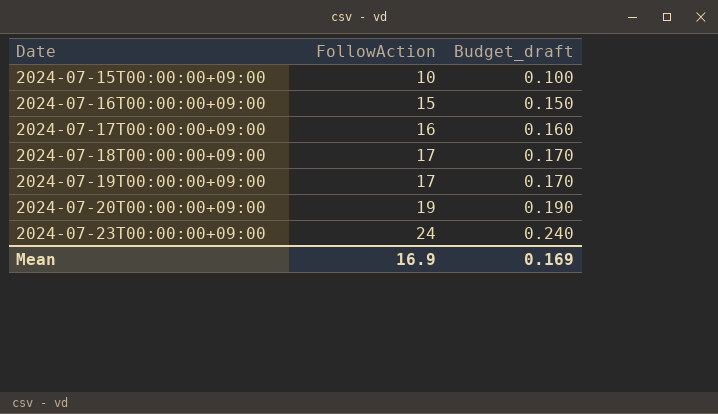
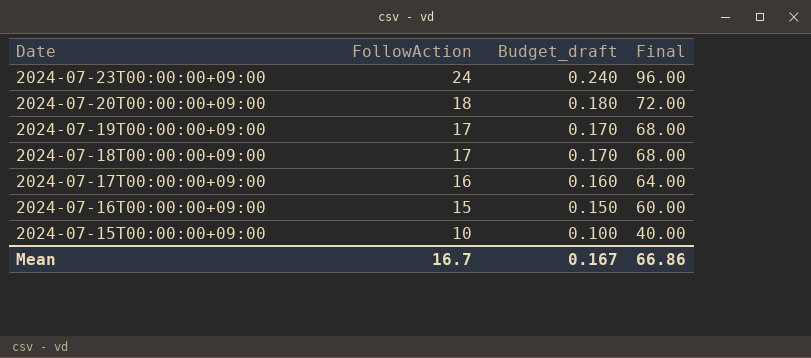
row order: Date ascending -> Date descending
column Final | formula: none -> [FollowAction] * 4
2024-07-20T00:00:00+09:00 | FollowAction: 19 -> 18
2024-07-20T00:00:00+09:00 | Budget_draft: 0.190 -> 0.180
Mean | FollowAction: 16.9 -> 16.7
Mean | Budget_draft: 0.169 -> 0.167

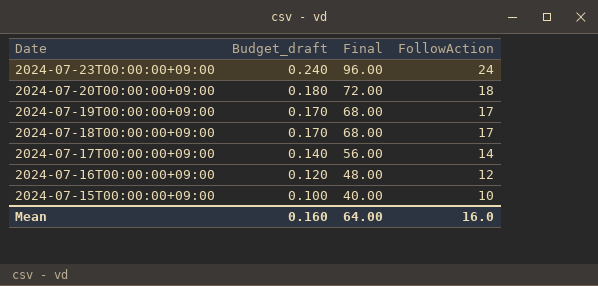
column FollowAction | position: 2 -> 4
2024-07-17T00:00:00+09:00 | Budget_draft: 0.160 -> 0.140
2024-07-17T00:00:00+09:00 | Final: 64.00 -> 56.00
2024-07-17T00:00:00+09:00 | FollowAction: 16 -> 14
2024-07-16T00:00:00+09:00 | Budget_draft: 0.150 -> 0.120
2024-07-16T00:00:00+09:00 | Final: 60.00 -> 48.00
2024-07-16T00:00:00+09:00 | FollowAction: 15 -> 12
Mean | Budget_draft: 0.167 -> 0.160
Mean | Final: 66.86 -> 64.00
Mean | FollowAction: 16.7 -> 16.0

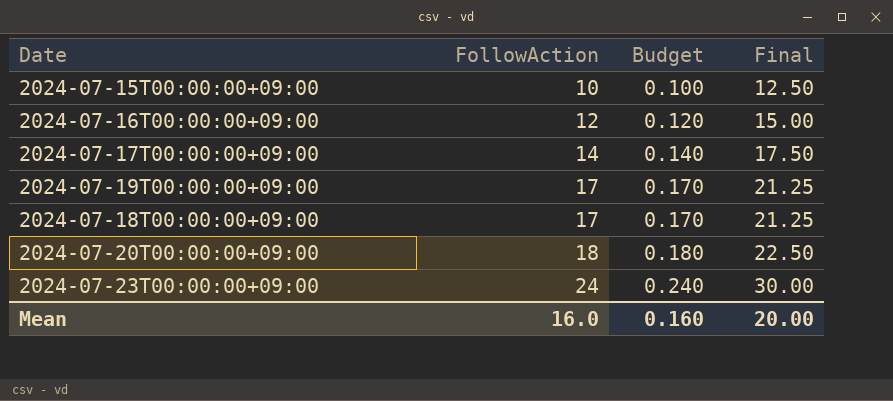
row order: Date descending -> FollowAction ascending
column FollowAction | position: 4 -> 2
column name: Budget_draft -> Budget
column Final | formula: [FollowAction] * 4 -> [FollowAction] * 1.25
Mean | Final: 64.00 -> 20.00

